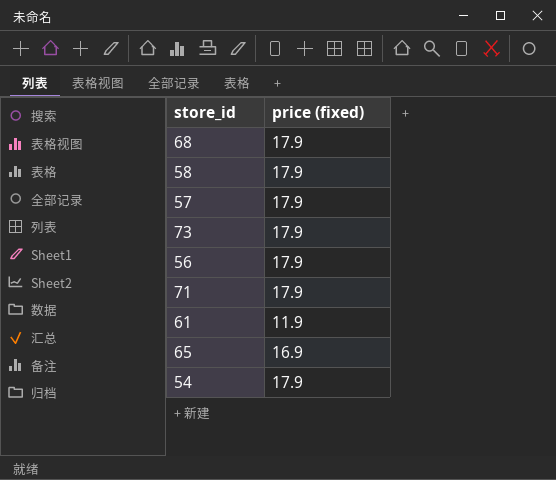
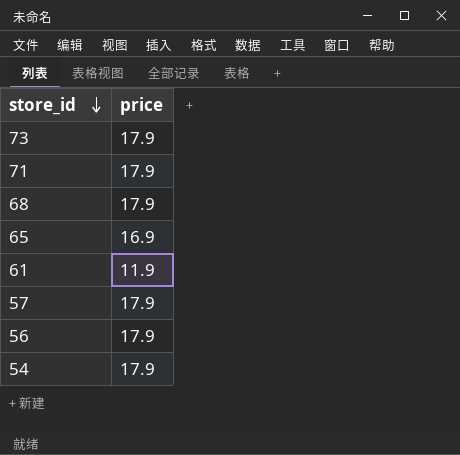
row order: none -> store_id descending
column name: price (fixed) -> price
row 58: 17.9 -> none

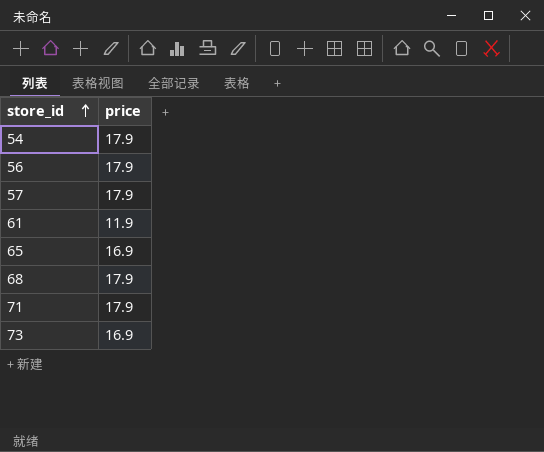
row order: store_id descending -> store_id ascending
73 | price: 17.9 -> 16.9

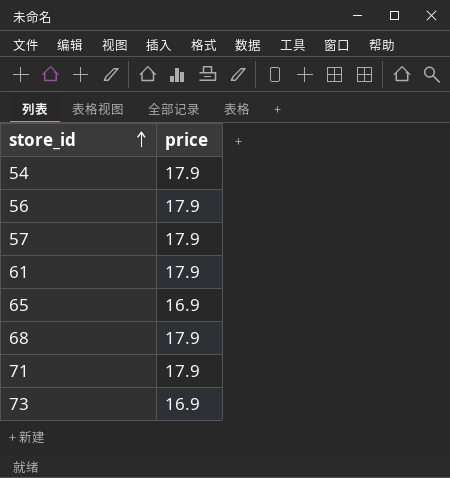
61 | price: 11.9 -> 17.9

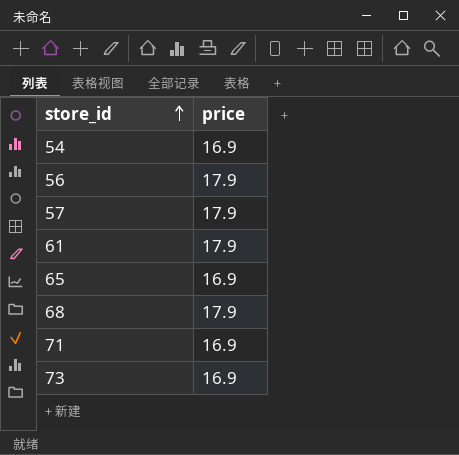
54 | price: 17.9 -> 16.9
71 | price: 17.9 -> 16.9

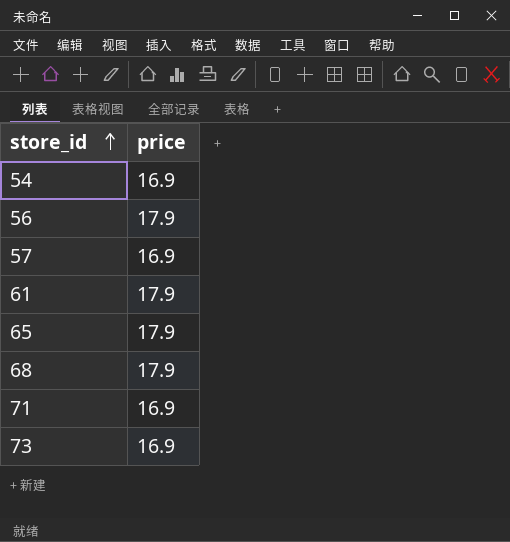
57 | price: 17.9 -> 16.9
65 | price: 16.9 -> 17.9

